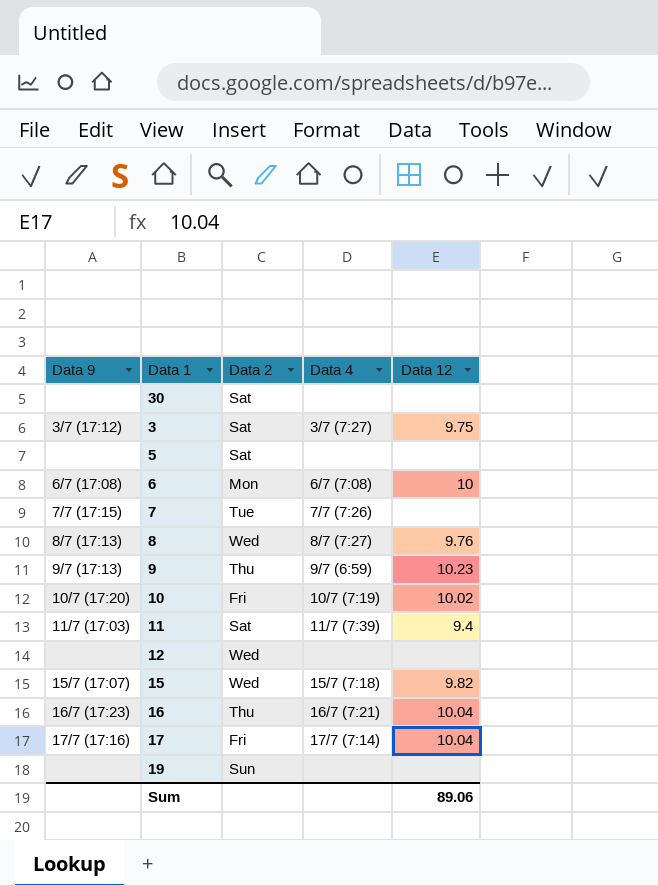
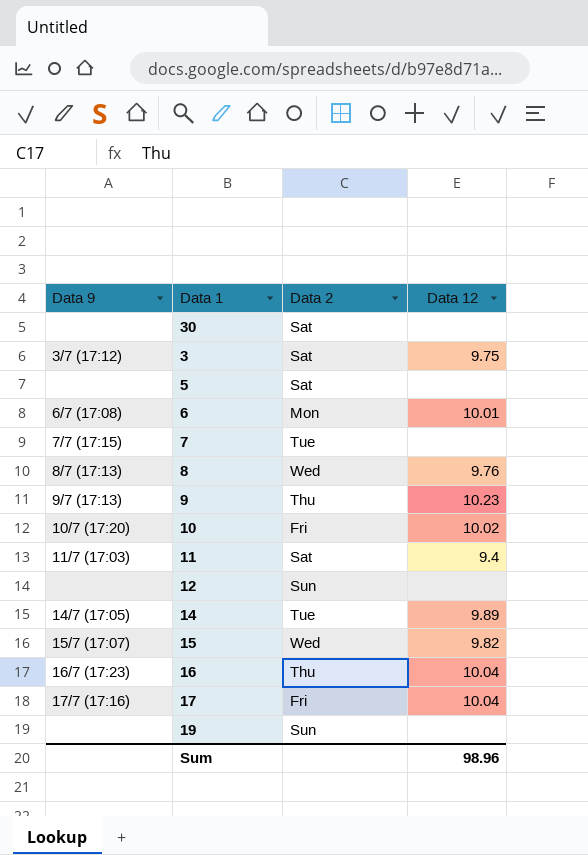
column Data 4 | position: 4 -> none
6 | Data 12: 10 -> 10.01
12 | Data 2: Wed -> Sun
row 14: none -> 14/7 (17:05) | Tue | 9.89
Sum | Data 12: 89.06 -> 98.96

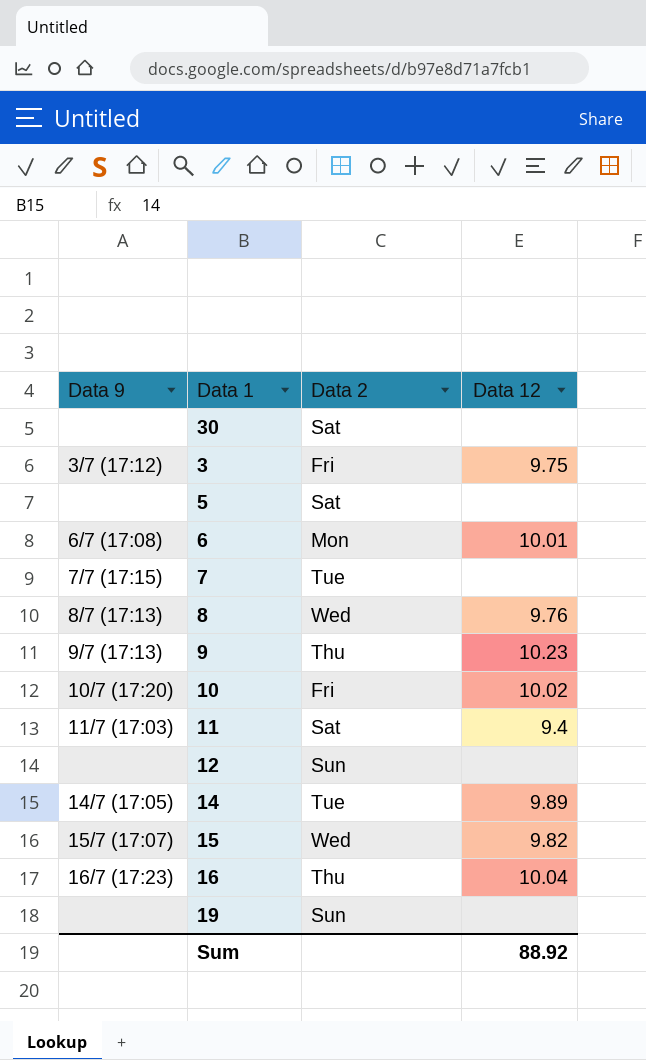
row 17: 17/7 (17:16) | Fri | 10.04 -> none
3 | Data 2: Sat -> Fri
Sum | Data 12: 98.96 -> 88.92

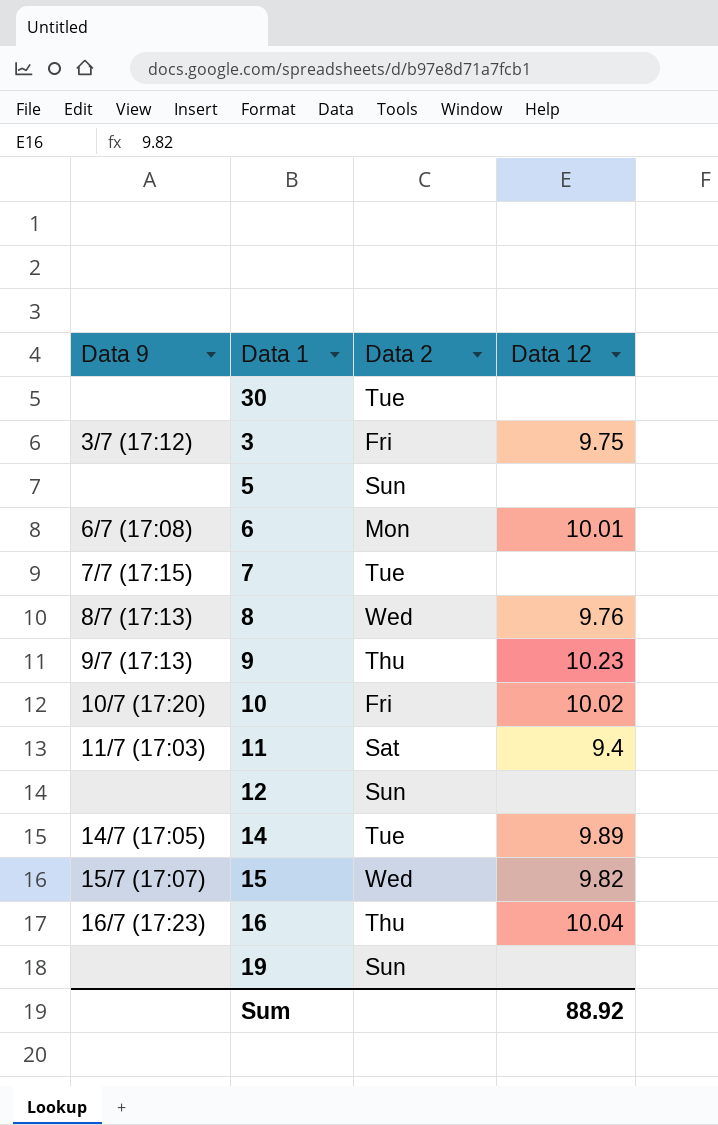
30 | Data 2: Sat -> Tue
5 | Data 2: Sat -> Sun

